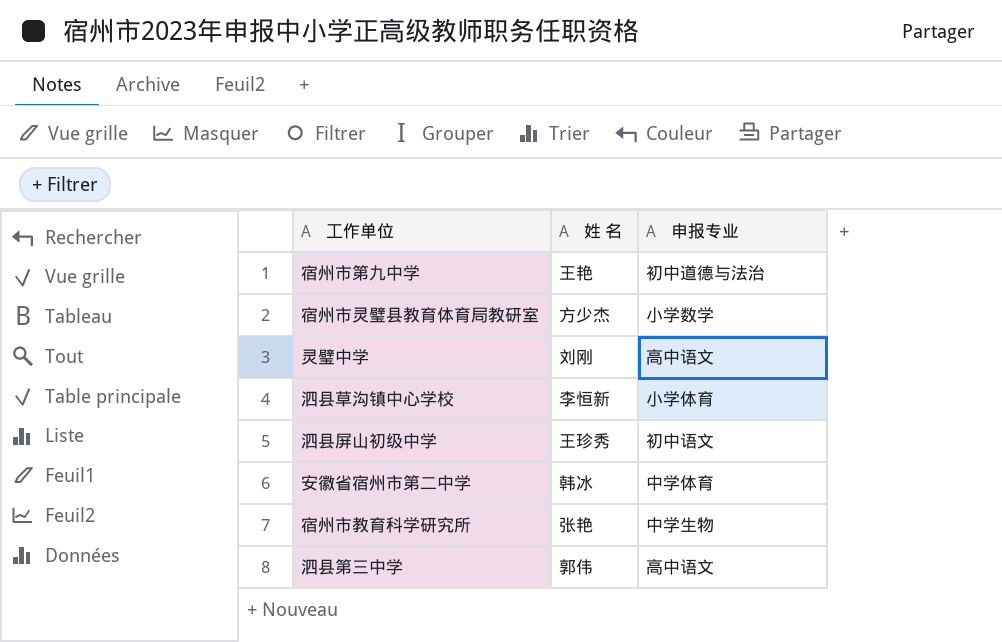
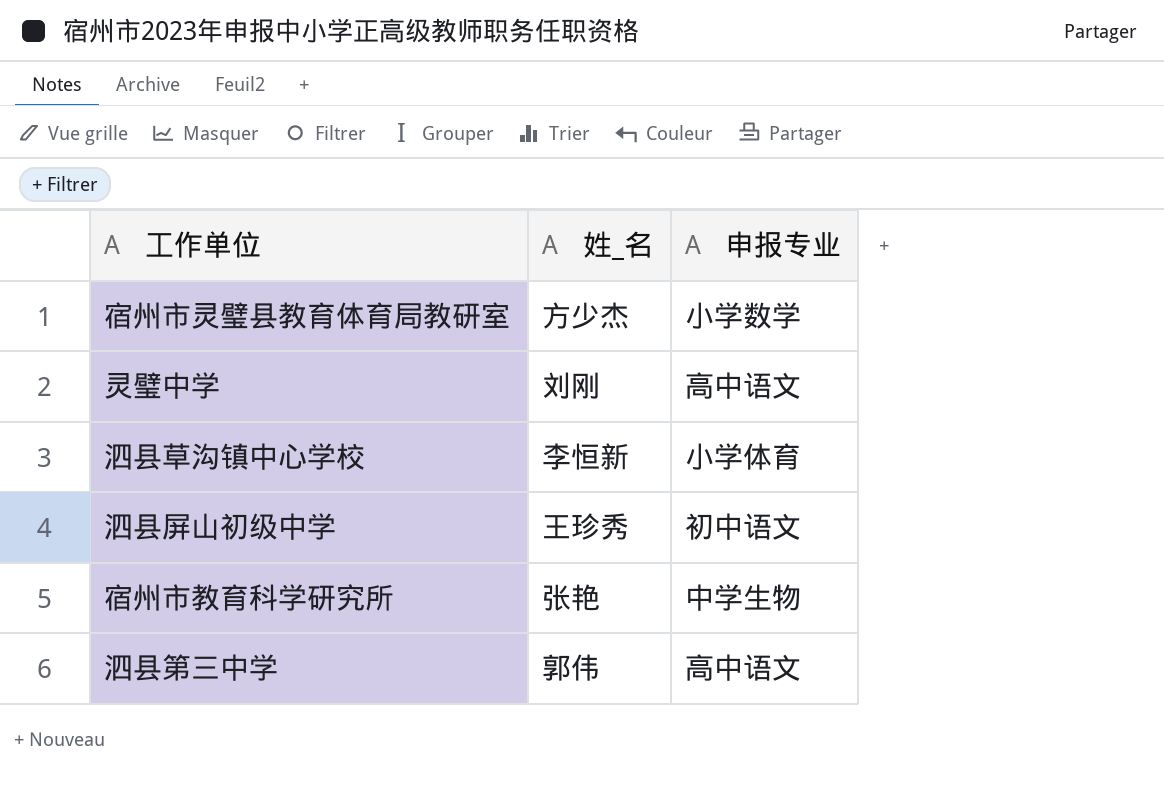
column name: 姓 名 -> 姓_名
row 宿州市第九中学: 王艳 | 初中道德与法治 -> none
row 安徽省宿州市第二中学: 韩冰 | 中学体育 -> none

